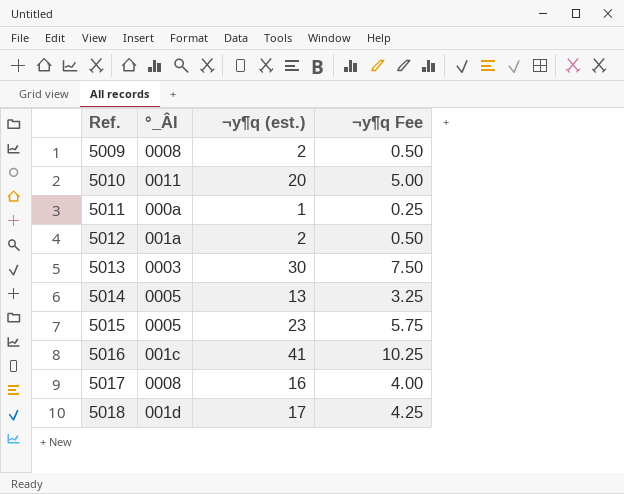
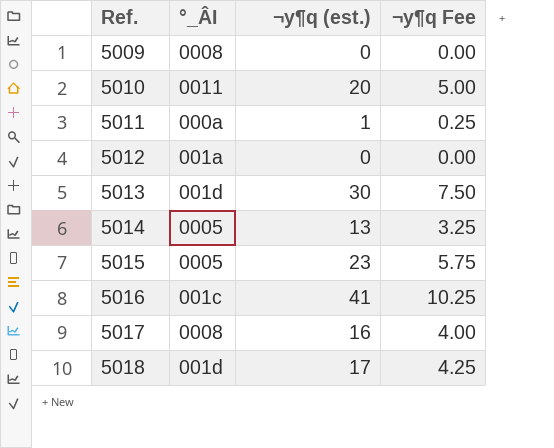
5009 | ¬y¶q (est.): 2 -> 0
5009 | ¬y¶q Fee: 0.50 -> 0.00
5012 | ¬y¶q (est.): 2 -> 0
5012 | ¬y¶q Fee: 0.50 -> 0.00
5013 | °_ÂI: 0003 -> 001d

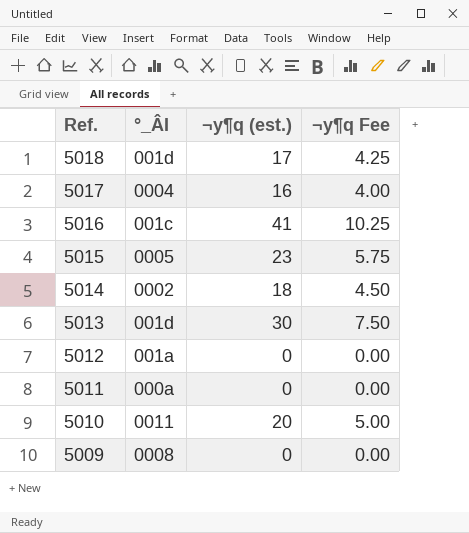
row order: Ref. ascending -> Ref. descending
5017 | °_ÂI: 0008 -> 0004
5014 | °_ÂI: 0005 -> 0002
5014 | ¬y¶q (est.): 13 -> 18
5014 | ¬y¶q Fee: 3.25 -> 4.50
5011 | ¬y¶q (est.): 1 -> 0
5011 | ¬y¶q Fee: 0.25 -> 0.00

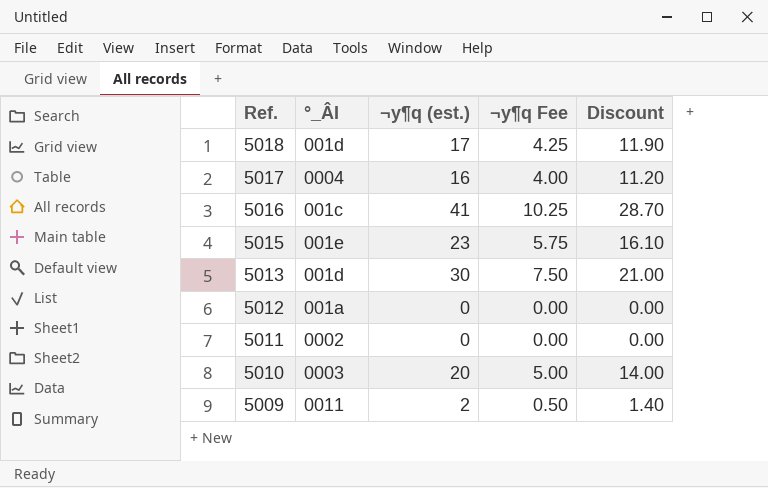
column Discount | formula: none -> [¬y¶q (est.)] * 0.7
row 5014: 0002 | 18 | 4.50 -> none
5015 | °_ÂI: 0005 -> 001e
5011 | °_ÂI: 000a -> 0002
5010 | °_ÂI: 0011 -> 0003
5009 | °_ÂI: 0008 -> 0011
5009 | ¬y¶q (est.): 0 -> 2
5009 | ¬y¶q Fee: 0.00 -> 0.50

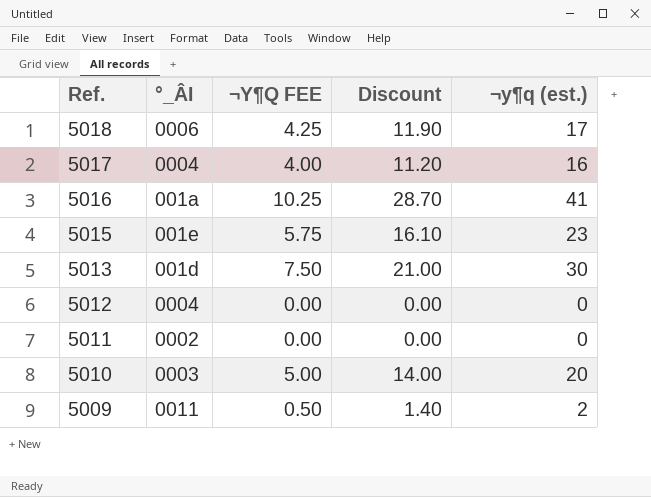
column name: ¬y¶q Fee -> ¬Y¶Q FEE
column ¬y¶q (est.) | position: 3 -> 5
5018 | °_ÂI: 001d -> 0006
5016 | °_ÂI: 001c -> 001a
5012 | °_ÂI: 001a -> 0004

